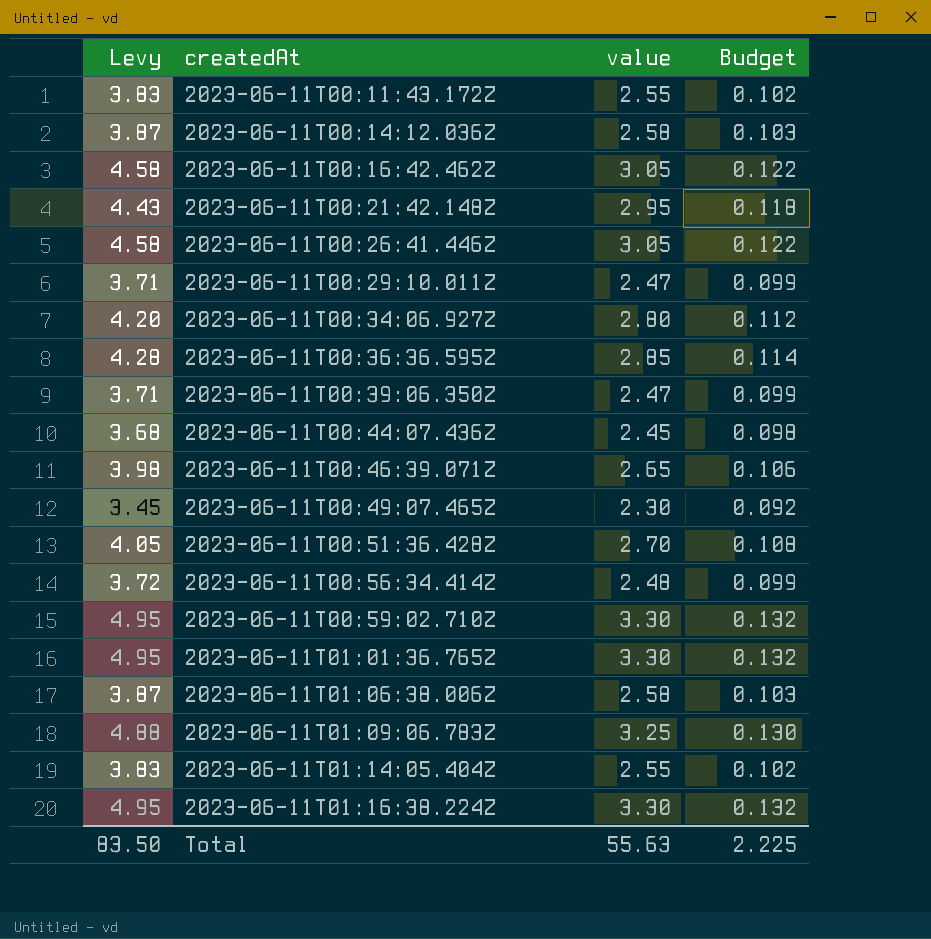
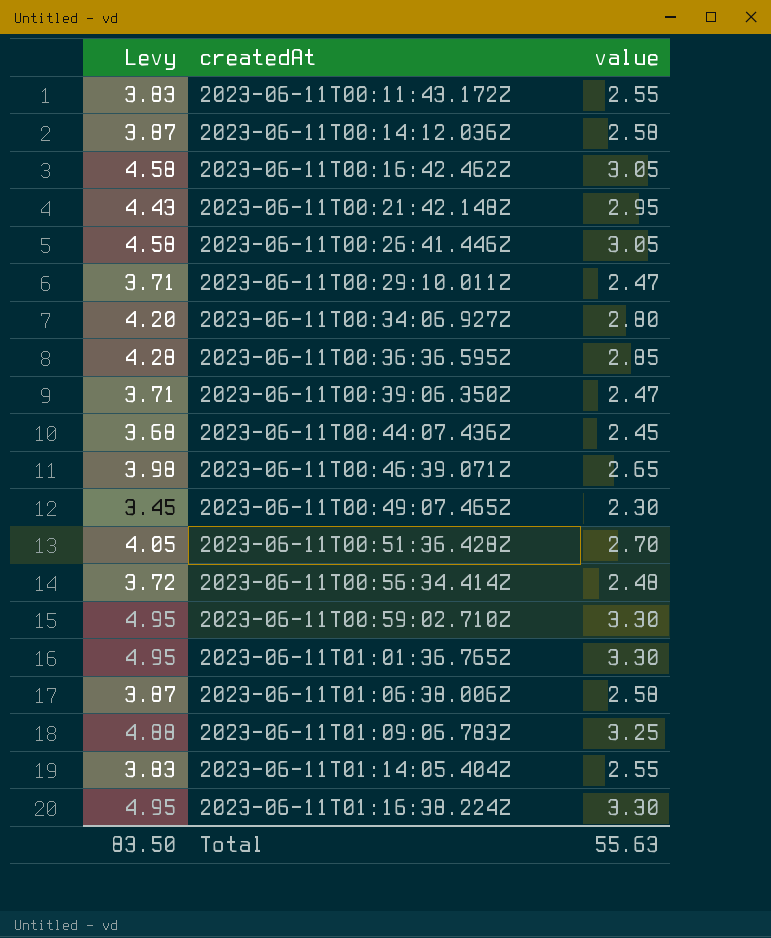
column Budget | formula: [value] * 0.04 -> none

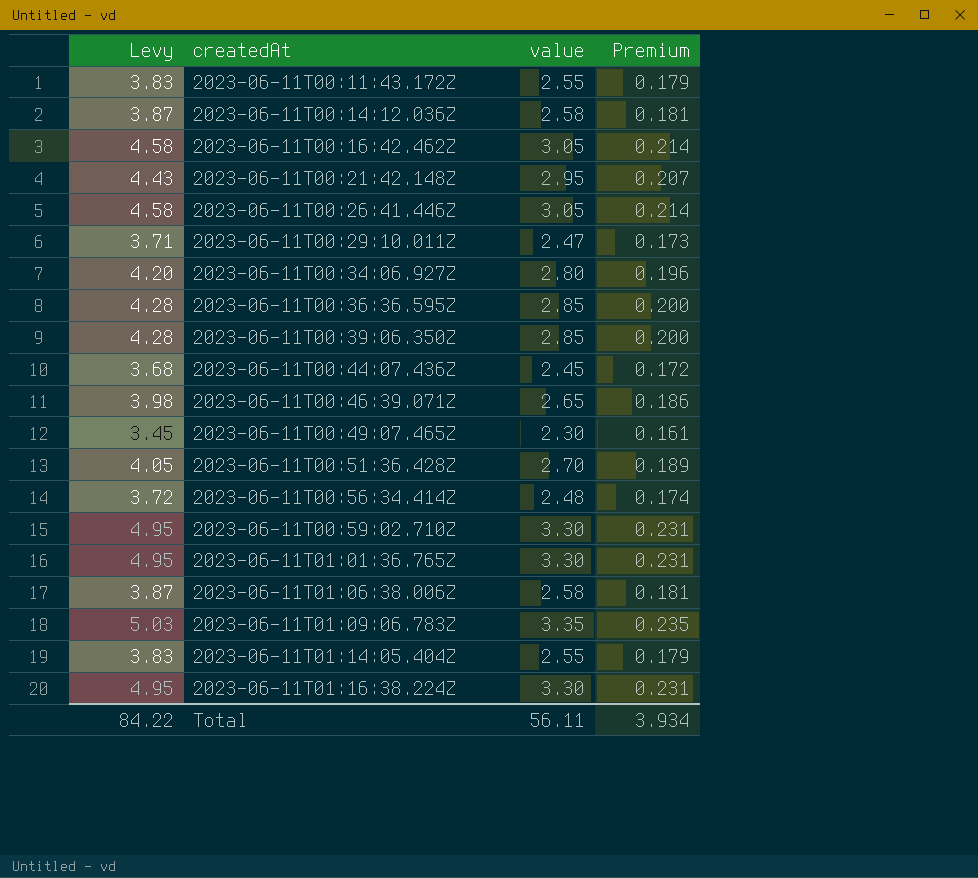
column Premium | formula: none -> [value] * 0.07
2023-06-11T00:39:06.350Z | Levy: 3.71 -> 4.28
2023-06-11T00:39:06.350Z | value: 2.47 -> 2.85
2023-06-11T01:09:06.783Z | Levy: 4.88 -> 5.03
2023-06-11T01:09:06.783Z | value: 3.25 -> 3.35
Total | Levy: 83.50 -> 84.22
Total | value: 55.63 -> 56.11

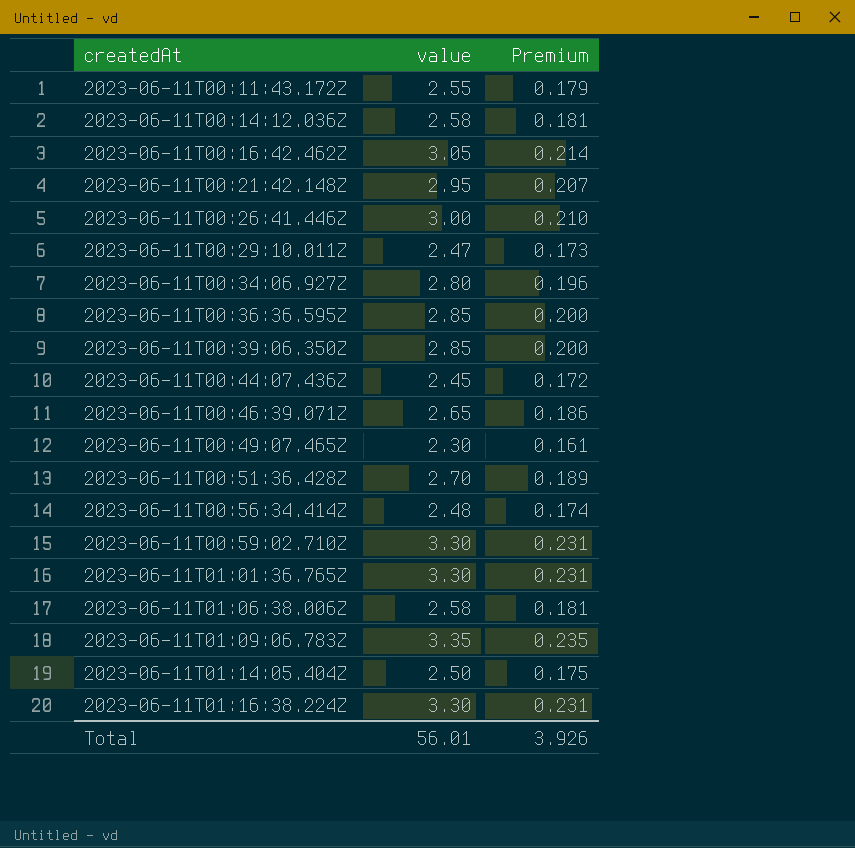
column Levy | formula: [value] * 1.5 -> none
2023-06-11T00:26:41.446Z | value: 3.05 -> 3.00
2023-06-11T00:26:41.446Z | Premium: 0.214 -> 0.210
2023-06-11T01:14:05.404Z | value: 2.55 -> 2.50
2023-06-11T01:14:05.404Z | Premium: 0.179 -> 0.175
Total | value: 56.11 -> 56.01
Total | Premium: 3.934 -> 3.926

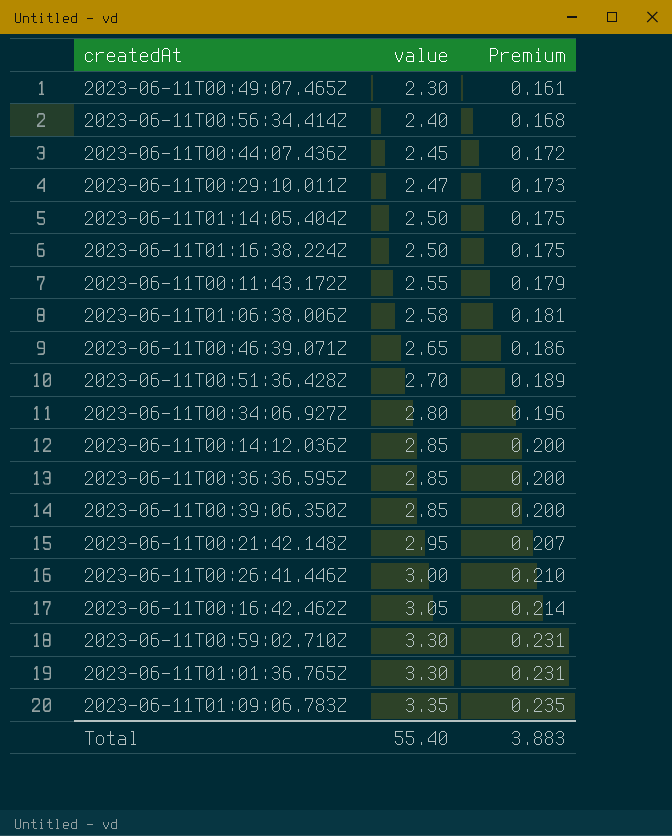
row order: createdAt ascending -> value ascending
2023-06-11T00:56:34.414Z | value: 2.48 -> 2.40
2023-06-11T00:56:34.414Z | Premium: 0.174 -> 0.168
2023-06-11T01:16:38.224Z | value: 3.30 -> 2.50
2023-06-11T01:16:38.224Z | Premium: 0.231 -> 0.175
2023-06-11T00:14:12.036Z | value: 2.58 -> 2.85
2023-06-11T00:14:12.036Z | Premium: 0.181 -> 0.200
Total | value: 56.01 -> 55.40
Total | Premium: 3.926 -> 3.883

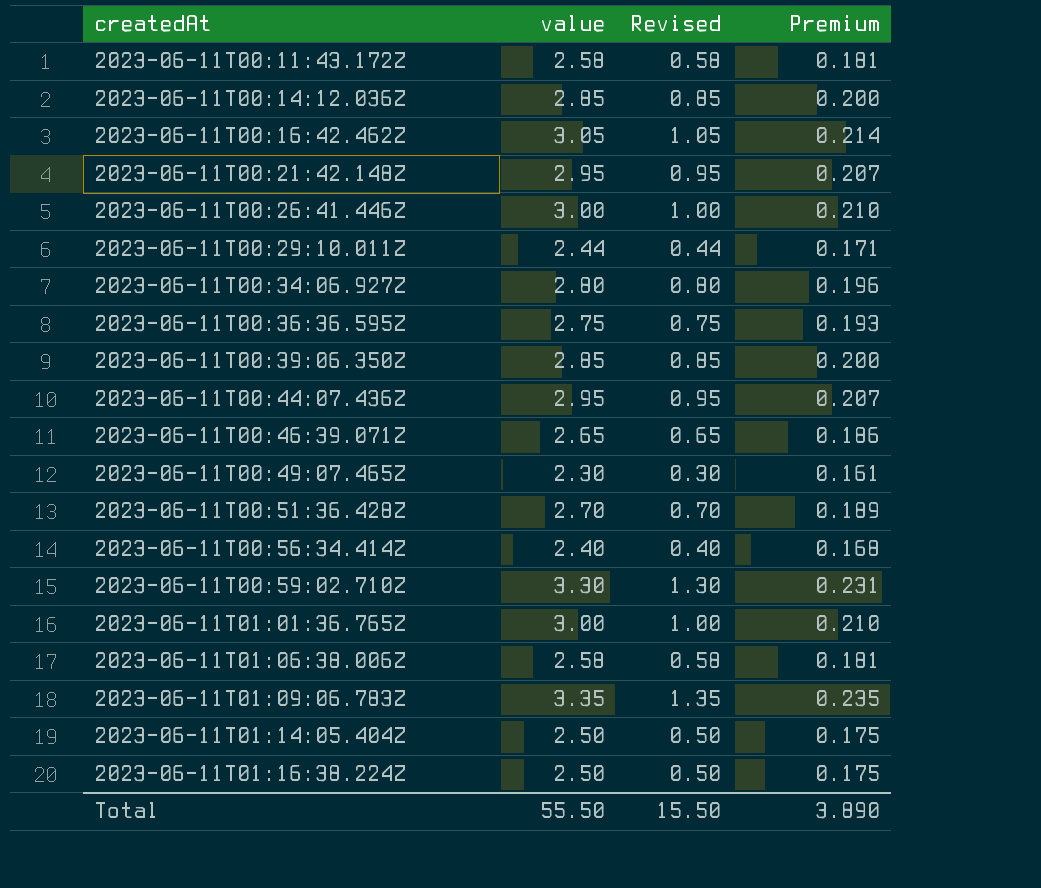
row order: value ascending -> createdAt ascending
column Revised | formula: none -> [value] - 2
2023-06-11T00:11:43.172Z | value: 2.55 -> 2.58
2023-06-11T00:11:43.172Z | Premium: 0.179 -> 0.181
2023-06-11T00:29:10.011Z | value: 2.47 -> 2.44
2023-06-11T00:29:10.011Z | Premium: 0.173 -> 0.171
2023-06-11T00:36:36.595Z | value: 2.85 -> 2.75
2023-06-11T00:36:36.595Z | Premium: 0.200 -> 0.193
2023-06-11T00:44:07.436Z | value: 2.45 -> 2.95
2023-06-11T00:44:07.436Z | Premium: 0.172 -> 0.207
2023-06-11T01:01:36.765Z | value: 3.30 -> 3.00
2023-06-11T01:01:36.765Z | Premium: 0.231 -> 0.210
Total | value: 55.40 -> 55.50
Total | Premium: 3.883 -> 3.890

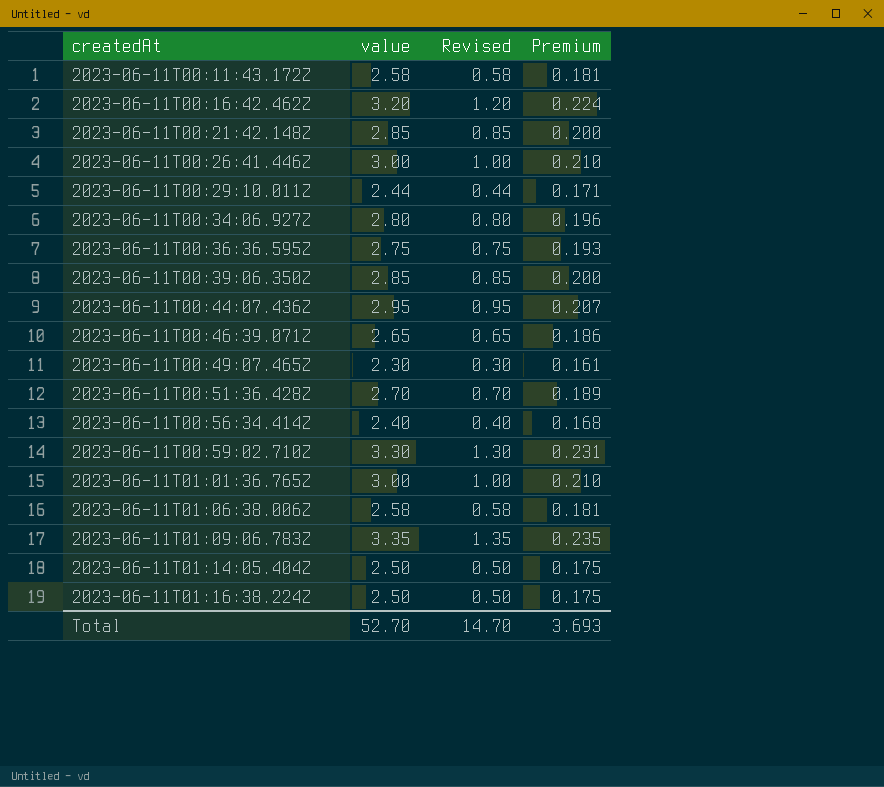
row 2023-06-11T00:14:12.036Z: 2.85 | 0.85 | 0.200 -> none
2023-06-11T00:16:42.462Z | value: 3.05 -> 3.20
2023-06-11T00:16:42.462Z | Revised: 1.05 -> 1.20
2023-06-11T00:16:42.462Z | Premium: 0.214 -> 0.224
2023-06-11T00:21:42.148Z | value: 2.95 -> 2.85
2023-06-11T00:21:42.148Z | Revised: 0.95 -> 0.85
2023-06-11T00:21:42.148Z | Premium: 0.207 -> 0.200
Total | value: 55.50 -> 52.70
Total | Revised: 15.50 -> 14.70
Total | Premium: 3.890 -> 3.693

